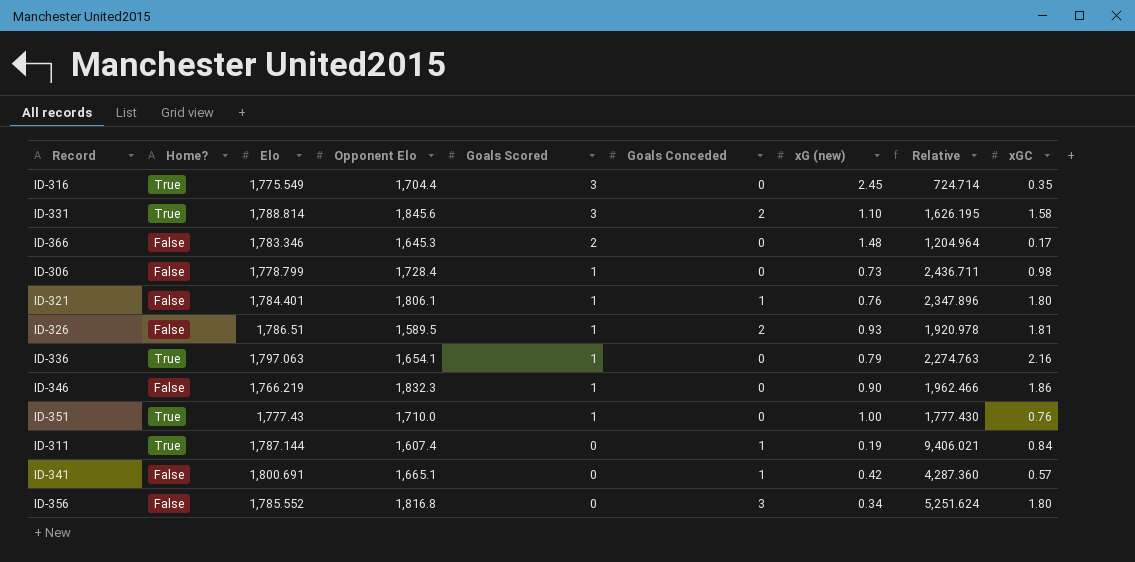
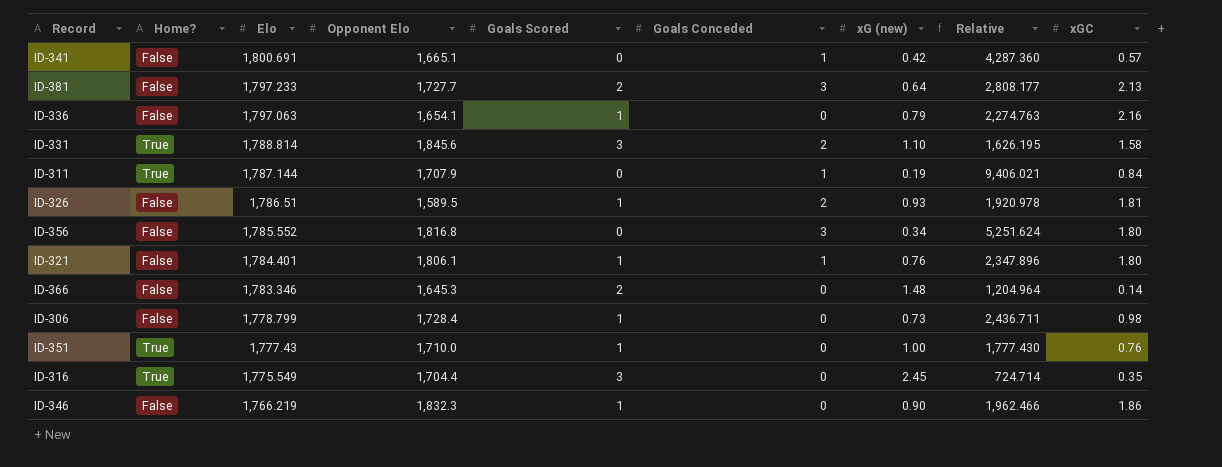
row order: Goals Scored descending -> Elo descending
row ID-381: none -> False | 1,797.233 | 1,727.7 | 2 | 3 | 0.64 | 2,808.177 | 2.13
ID-336 | Home?: True -> False
ID-311 | Opponent Elo: 1,607.4 -> 1,707.9
ID-366 | xGC: 0.17 -> 0.14

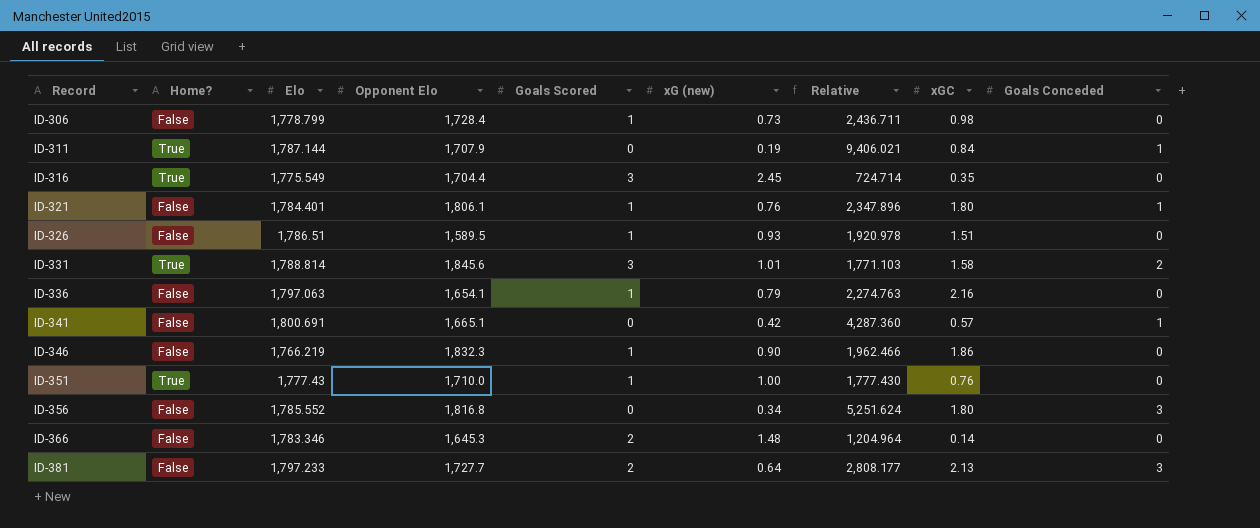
row order: Elo descending -> Record ascending
column Goals Conceded | position: 6 -> 9
ID-326 | xGC: 1.81 -> 1.51
ID-326 | Goals Conceded: 2 -> 0
ID-331 | xG (new): 1.10 -> 1.01
ID-331 | Relative: 1,626.195 -> 1,771.103

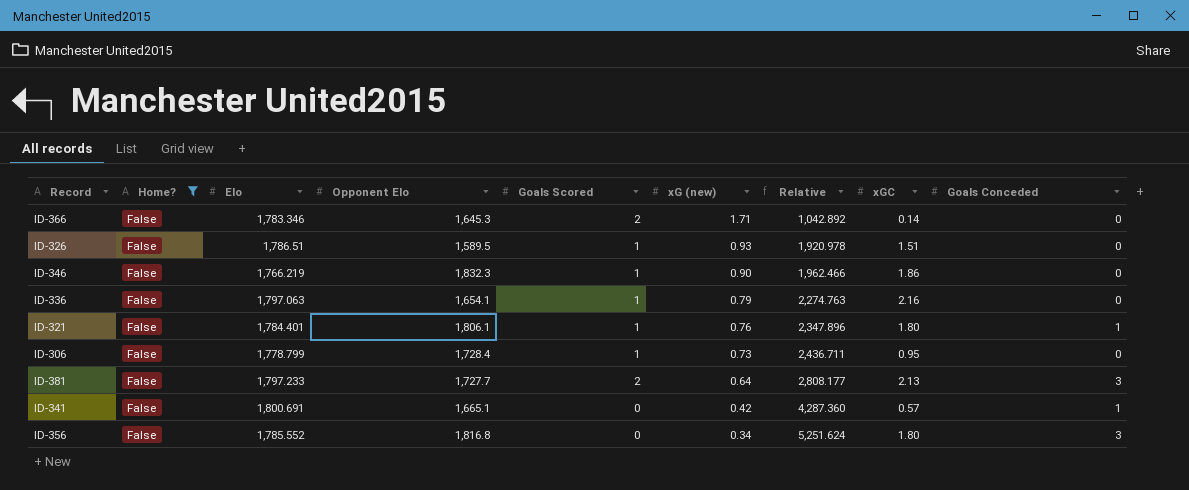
filter: none -> Home? = False
row order: Record ascending -> xG (new) descending
ID-366 | xG (new): 1.48 -> 1.71
ID-366 | Relative: 1,204.964 -> 1,042.892
ID-306 | xGC: 0.98 -> 0.95

